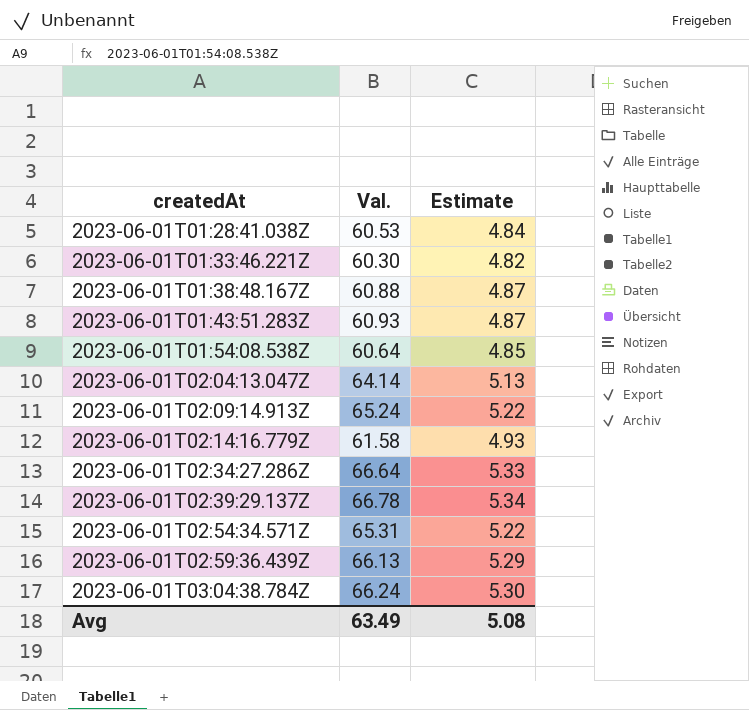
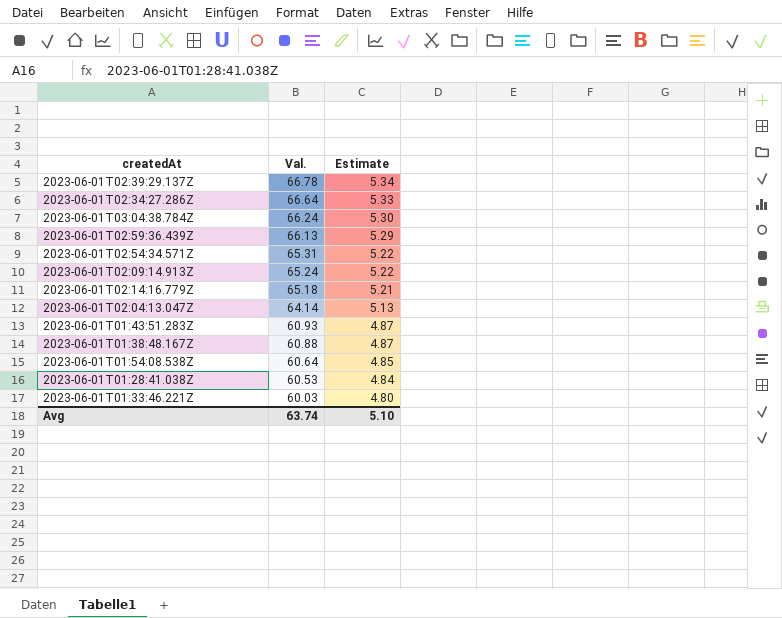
row order: createdAt ascending -> Val. descending
2023-06-01T02:14:16.779Z | Val.: 61.58 -> 65.18
2023-06-01T02:14:16.779Z | Estimate: 4.93 -> 5.21
2023-06-01T01:33:46.221Z | Val.: 60.30 -> 60.03
2023-06-01T01:33:46.221Z | Estimate: 4.82 -> 4.80
Avg | Val.: 63.49 -> 63.74
Avg | Estimate: 5.08 -> 5.10

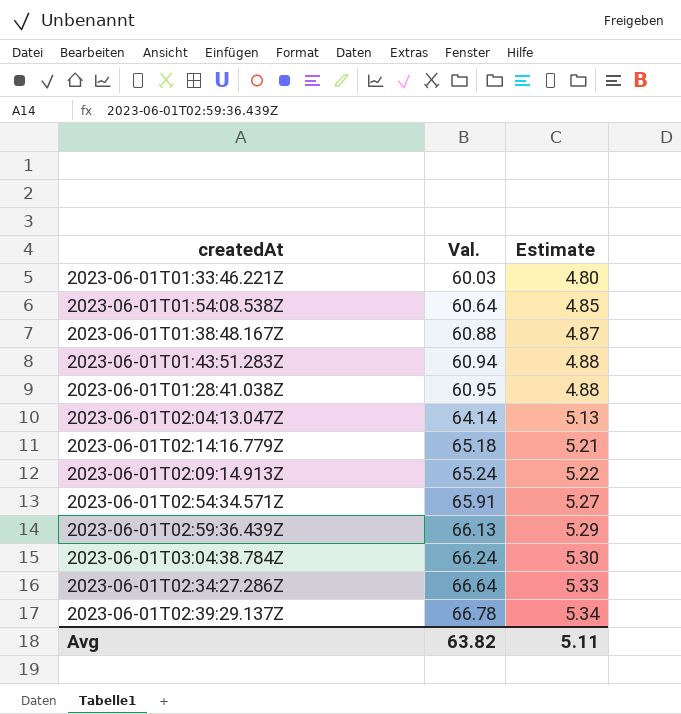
row order: Val. descending -> Val. ascending
2023-06-01T01:43:51.283Z | Val.: 60.93 -> 60.94
2023-06-01T01:43:51.283Z | Estimate: 4.87 -> 4.88
2023-06-01T01:28:41.038Z | Val.: 60.53 -> 60.95
2023-06-01T01:28:41.038Z | Estimate: 4.84 -> 4.88
2023-06-01T02:54:34.571Z | Val.: 65.31 -> 65.91
2023-06-01T02:54:34.571Z | Estimate: 5.22 -> 5.27
Avg | Val.: 63.74 -> 63.82
Avg | Estimate: 5.10 -> 5.11

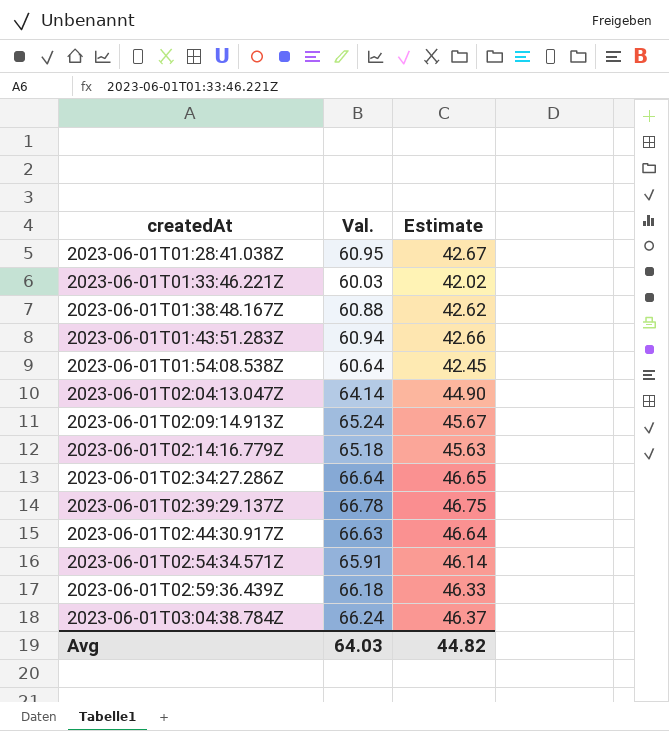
row order: Val. ascending -> createdAt ascending
column Estimate | formula: [Val.] * 0.08 -> [Val.] * 0.7
row 2023-06-01T02:44:30.917Z: none -> 66.63 | 46.64
2023-06-01T02:59:36.439Z | Val.: 66.13 -> 66.18
Avg | Val.: 63.82 -> 64.03
Avg | Estimate: 5.11 -> 44.82

